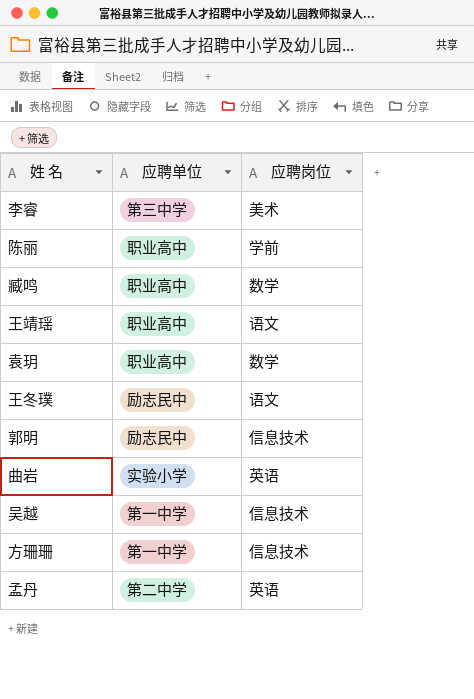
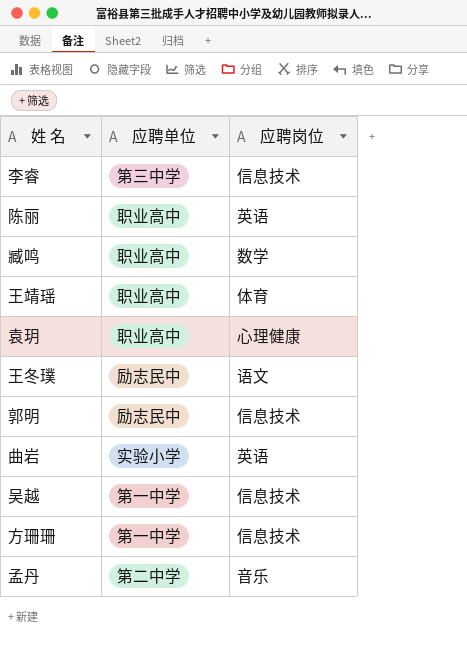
李睿 | 应聘岗位: 美术 -> 信息技术
陈丽 | 应聘岗位: 学前 -> 英语
王靖瑶 | 应聘岗位: 语文 -> 体育
袁玥 | 应聘岗位: 数学 -> 心理健康
孟丹 | 应聘岗位: 英语 -> 音乐

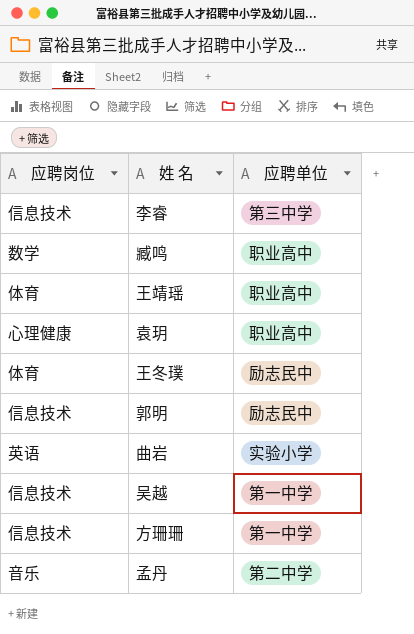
column 应聘岗位 | position: 3 -> 1
row 陈丽: 职业高中 | 英语 -> none
王冬璞 | 应聘岗位: 语文 -> 体育

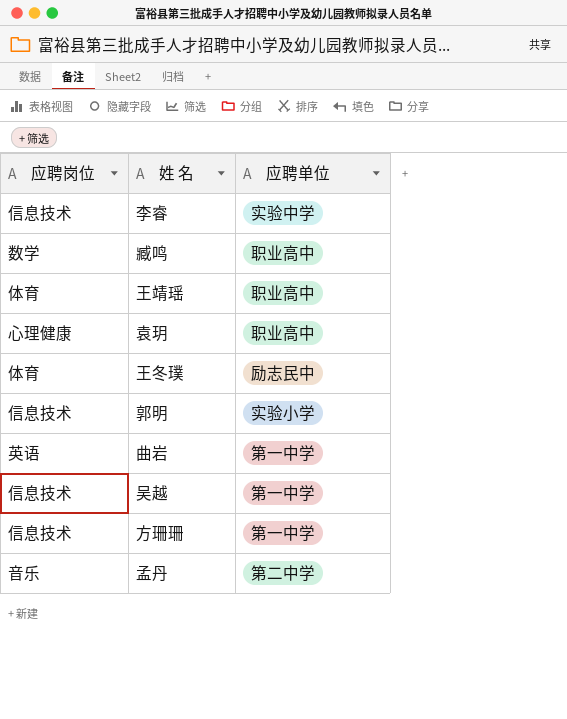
李睿 | 应聘单位: 第三中学 -> 实验中学
郭明 | 应聘单位: 励志民中 -> 实验小学
曲岩 | 应聘单位: 实验小学 -> 第一中学

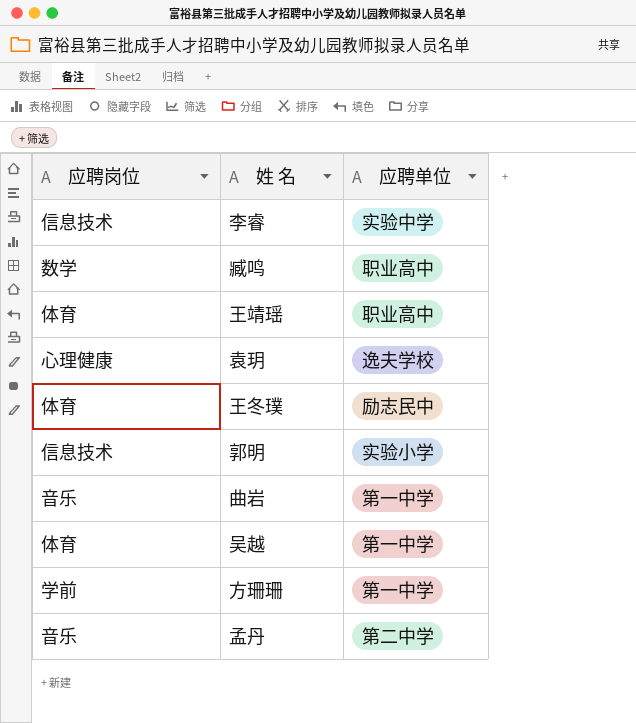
袁玥 | 应聘单位: 职业高中 -> 逸夫学校
曲岩 | 应聘岗位: 英语 -> 音乐
吴越 | 应聘岗位: 信息技术 -> 体育
方珊珊 | 应聘岗位: 信息技术 -> 学前

